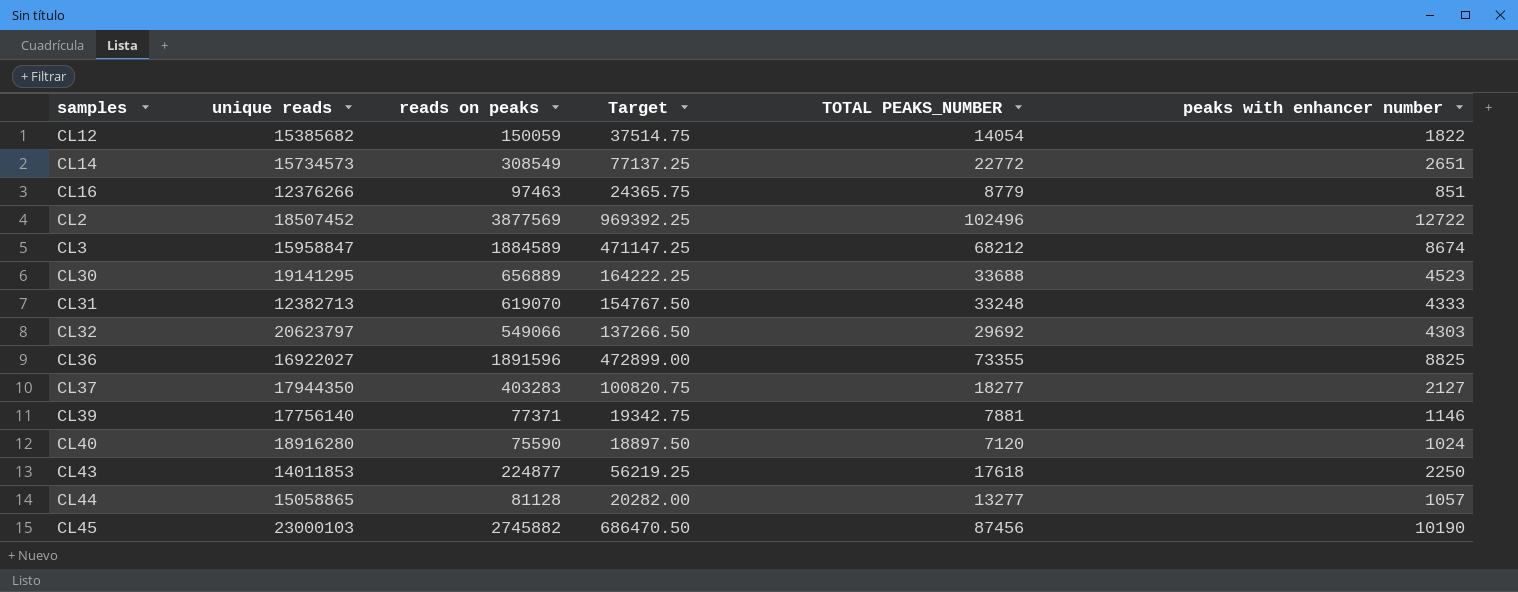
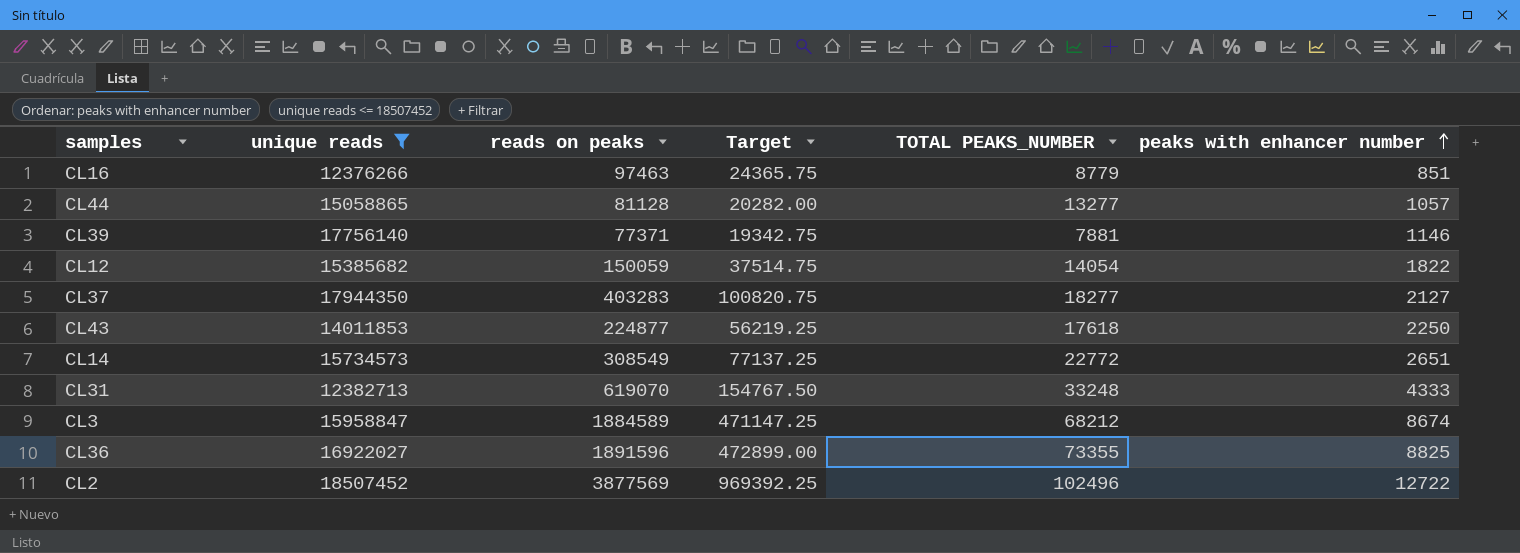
filter: none -> unique reads <= 18507452
row order: none -> peaks with enhancer number ascending

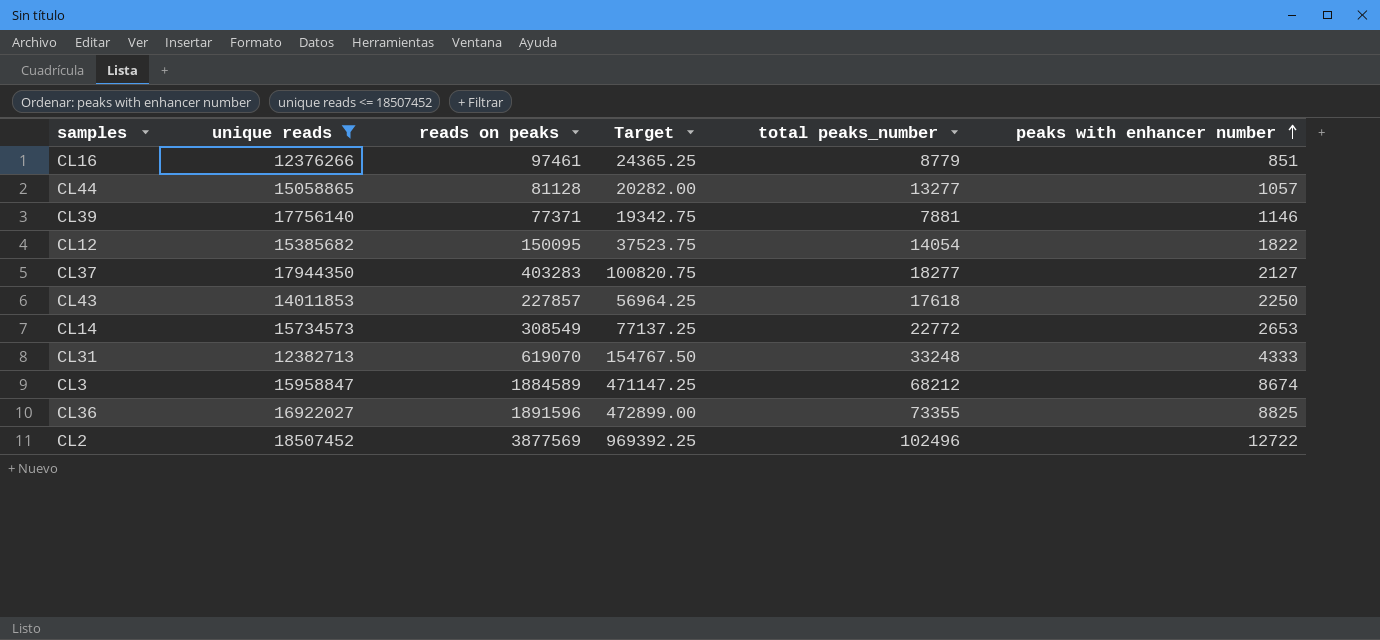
column name: TOTAL PEAKS_NUMBER -> total peaks_number
CL16 | reads on peaks: 97463 -> 97461
CL16 | Target: 24365.75 -> 24365.25
CL12 | reads on peaks: 150059 -> 150095
CL12 | Target: 37514.75 -> 37523.75
CL43 | reads on peaks: 224877 -> 227857
CL43 | Target: 56219.25 -> 56964.25
CL14 | peaks with enhancer number: 2651 -> 2653

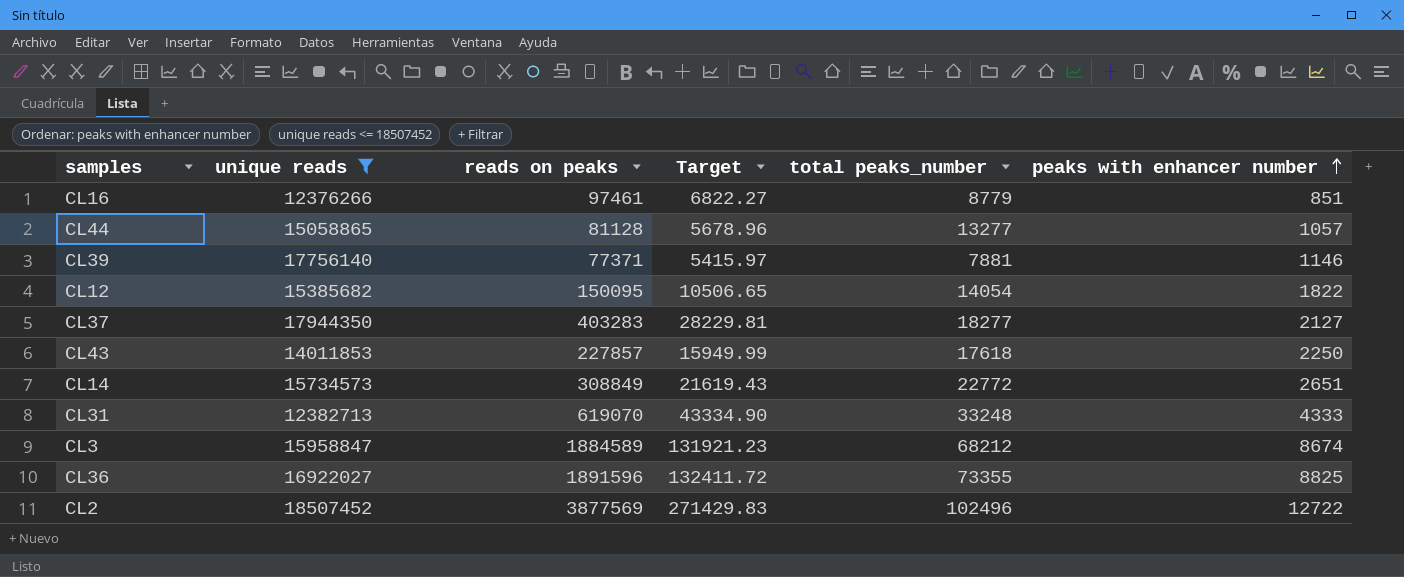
column Target | formula: [reads on peaks] * 0.25 -> [reads on peaks] * 0.07
CL14 | reads on peaks: 308549 -> 308849
CL14 | peaks with enhancer number: 2653 -> 2651

